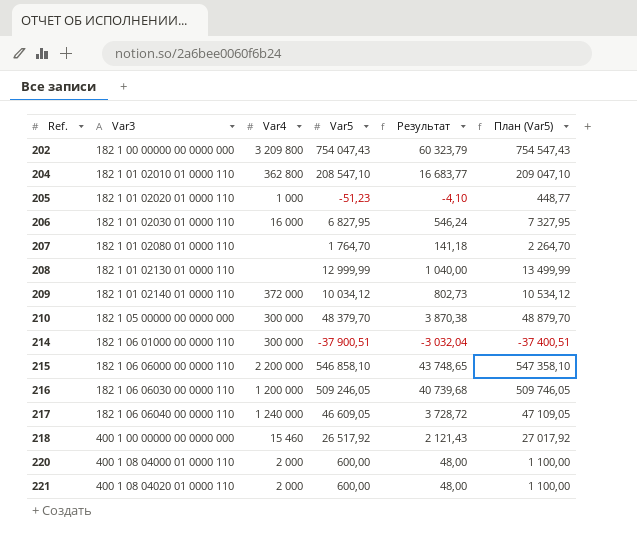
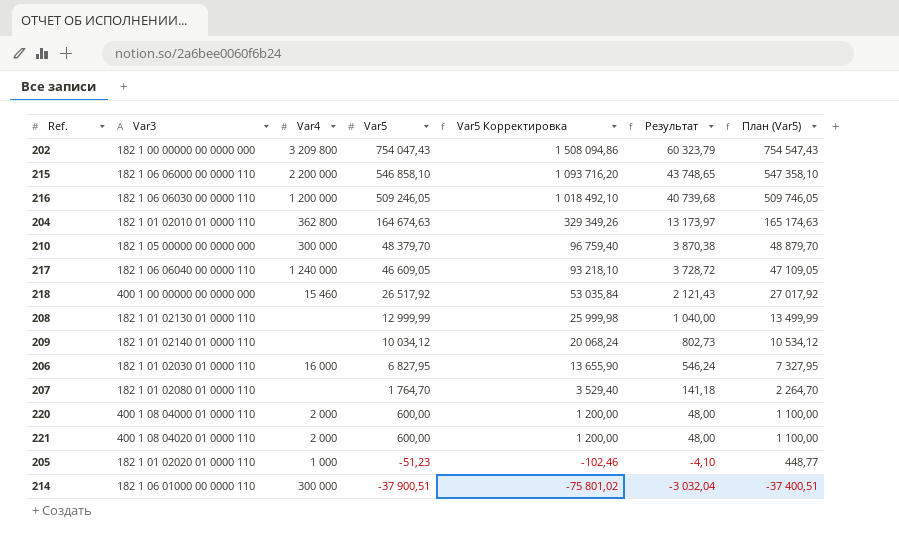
row order: Ref. ascending -> Var5 descending
column Var5 Корректировка | formula: none -> [Var5] * 2
204 | Var5: 208 547,10 -> 164 674,63
204 | Результат: 16 683,77 -> 13 173,97
204 | План (Var5): 209 047,10 -> 165 174,63
209 | Var4: 372 000 -> none

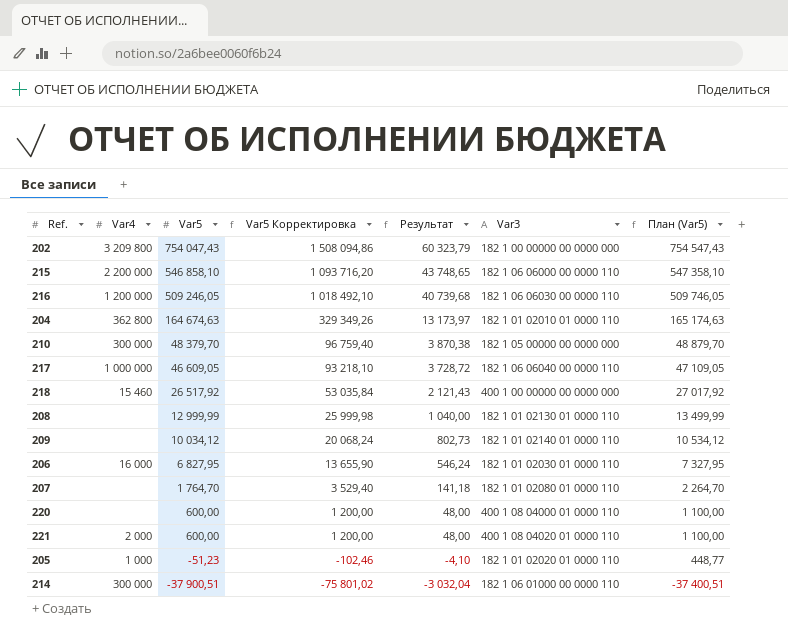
column Var3 | position: 2 -> 6
217 | Var4: 1 240 000 -> 1 000 000
220 | Var4: 2 000 -> none

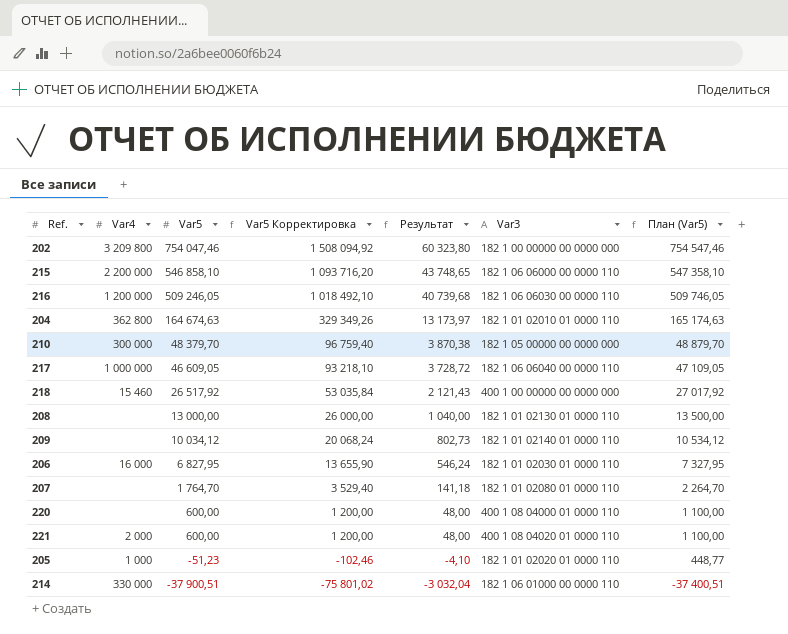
202 | Var5: 754 047,43 -> 754 047,46
202 | Var5 Корректировка: 1 508 094,86 -> 1 508 094,92
202 | Результат: 60 323,79 -> 60 323,80
202 | План (Var5): 754 547,43 -> 754 547,46
208 | Var5: 12 999,99 -> 13 000,00
208 | Var5 Корректировка: 25 999,98 -> 26 000,00
208 | План (Var5): 13 499,99 -> 13 500,00
214 | Var4: 300 000 -> 330 000

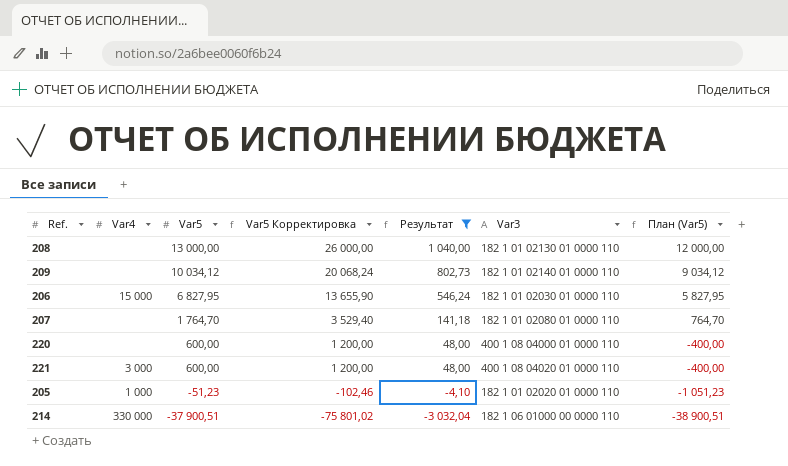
filter: none -> Результат <= 1 040,00
column План (Var5) | formula: [Var5] + 500 -> [Var5] - 1000
206 | Var4: 16 000 -> 15 000
221 | Var4: 2 000 -> 3 000

